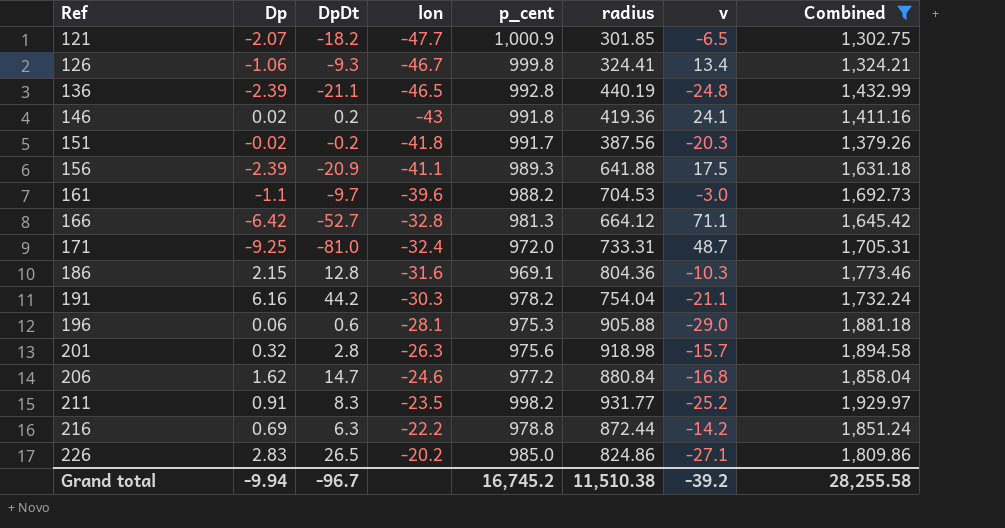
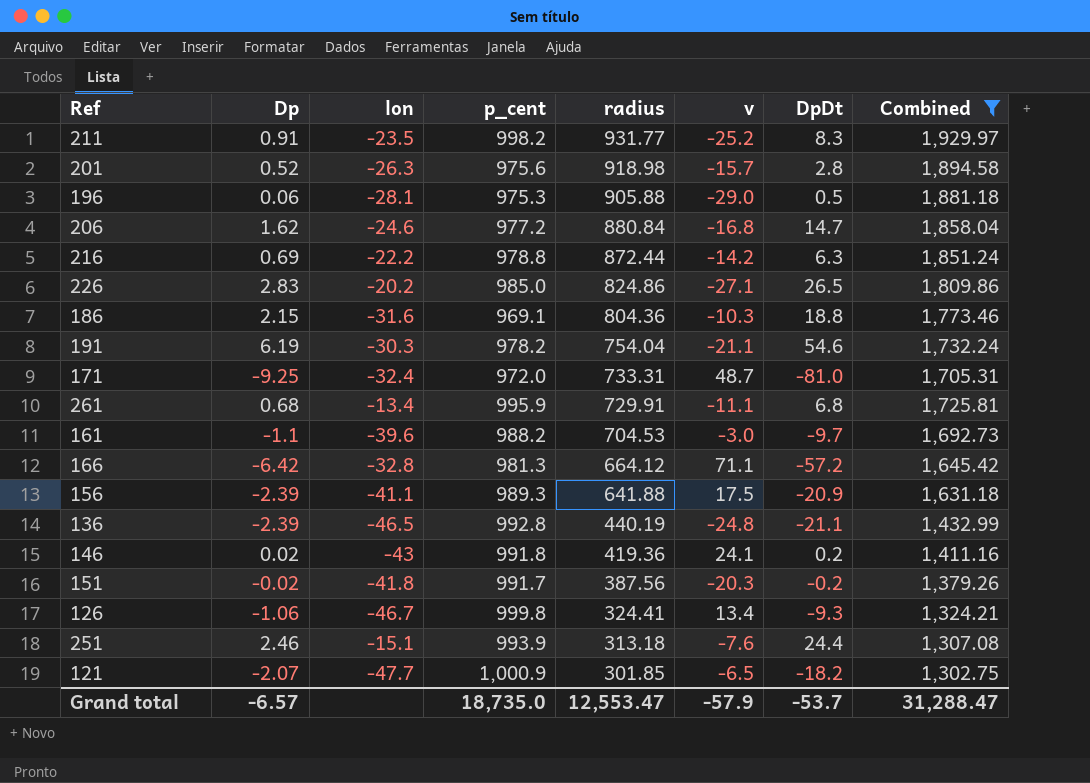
row order: Ref ascending -> radius descending
column DpDt | position: 3 -> 7
201 | Dp: 0.32 -> 0.52
196 | DpDt: 0.6 -> 0.5
186 | DpDt: 12.8 -> 18.8
191 | Dp: 6.16 -> 6.19
191 | DpDt: 44.2 -> 54.6
row 261: none -> 0.68 | -13.4 | 995.9 | 729.91 | -11.1 | 6.8 | 1,725.81
166 | DpDt: -52.7 -> -57.2
row 251: none -> 2.46 | -15.1 | 993.9 | 313.18 | -7.6 | 24.4 | 1,307.08
Grand total | Dp: -9.94 -> -6.57
Grand total | p_cent: 16,745.2 -> 18,735.0
Grand total | radius: 11,510.38 -> 12,553.47
Grand total | v: -39.2 -> -57.9
Grand total | DpDt: -96.7 -> -53.7
Grand total | Combined: 28,255.58 -> 31,288.47

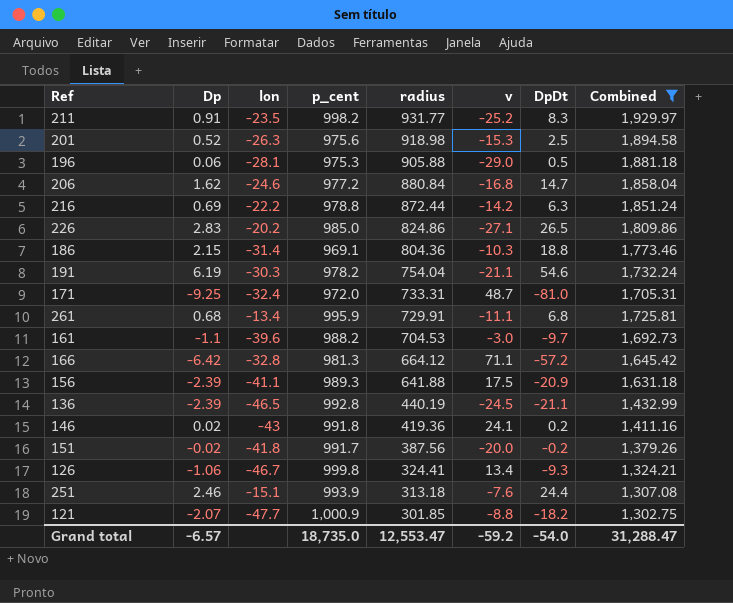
201 | v: -15.7 -> -15.3
201 | DpDt: 2.8 -> 2.5
186 | lon: -31.6 -> -31.4
136 | v: -24.8 -> -24.5
151 | v: -20.3 -> -20.0
121 | v: -6.5 -> -8.8
Grand total | v: -57.9 -> -59.2
Grand total | DpDt: -53.7 -> -54.0

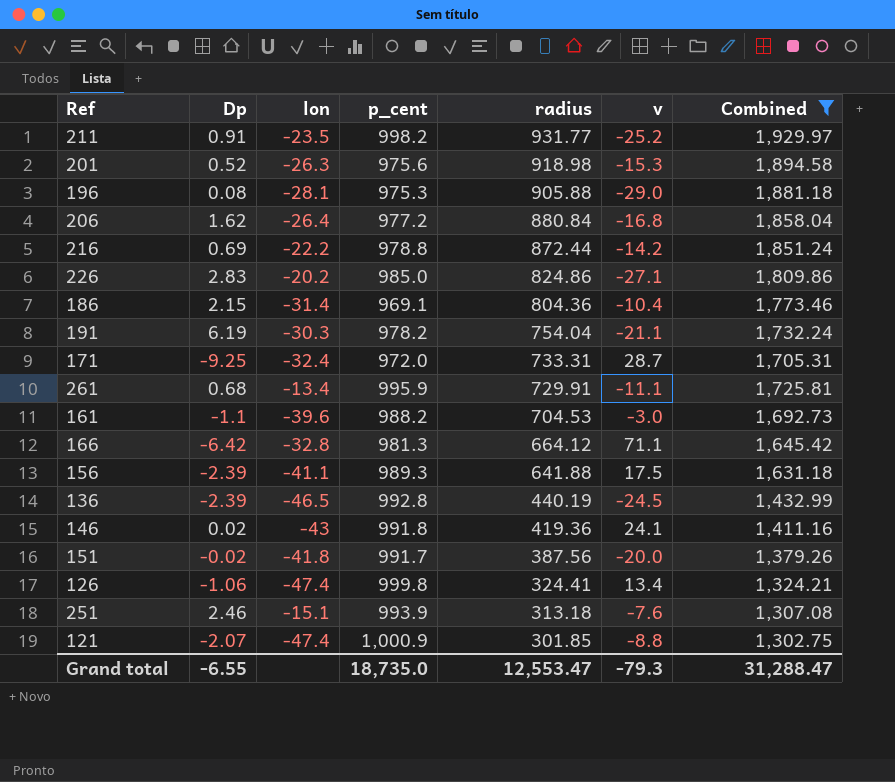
column DpDt | position: 7 -> none
196 | Dp: 0.06 -> 0.08
206 | lon: -24.6 -> -26.4
186 | v: -10.3 -> -10.4
171 | v: 48.7 -> 28.7
126 | lon: -46.7 -> -47.4
121 | lon: -47.7 -> -47.4
Grand total | Dp: -6.57 -> -6.55
Grand total | v: -59.2 -> -79.3

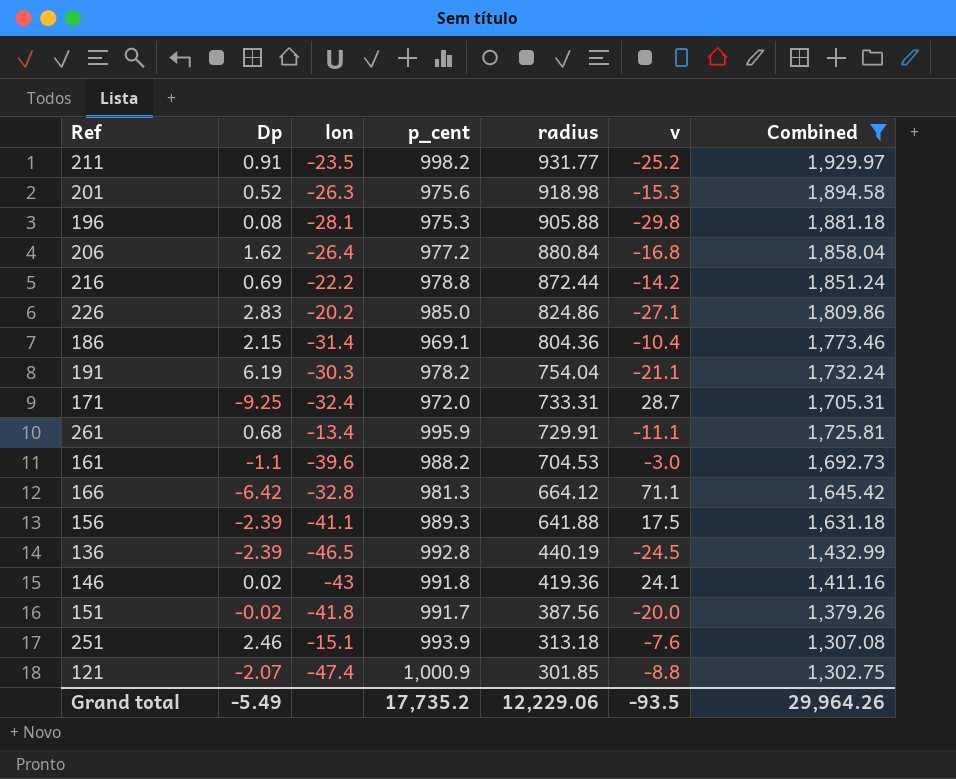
row 126: -1.06 | -47.4 | 999.8 | 324.41 | 13.4 | 1,324.21 -> none
196 | v: -29.0 -> -29.8
Grand total | Dp: -6.55 -> -5.49
Grand total | p_cent: 18,735.0 -> 17,735.2
Grand total | radius: 12,553.47 -> 12,229.06
Grand total | v: -79.3 -> -93.5
Grand total | Combined: 31,288.47 -> 29,964.26

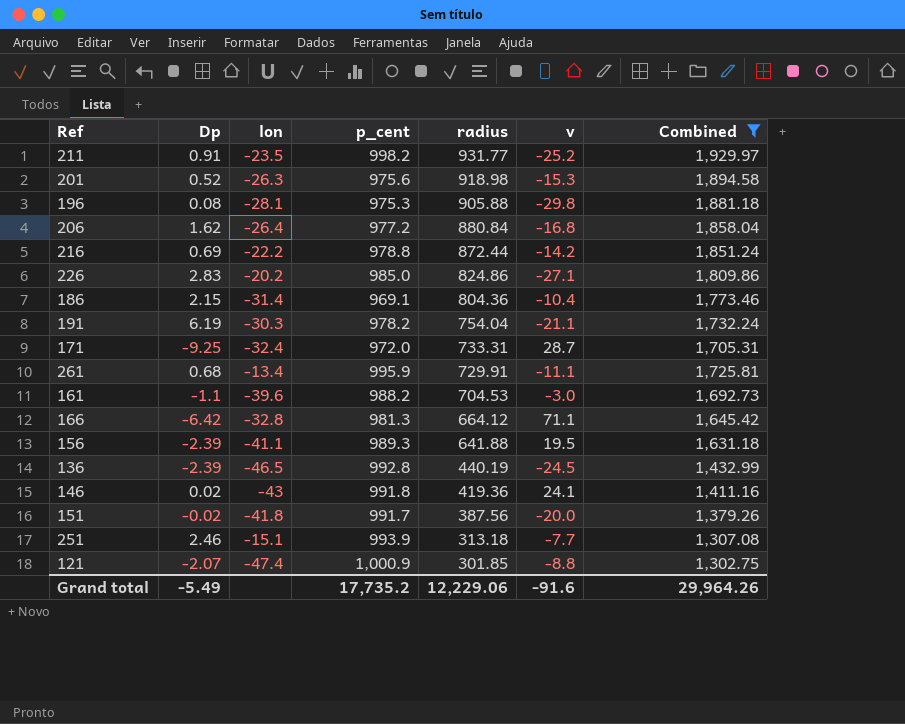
156 | v: 17.5 -> 19.5
251 | v: -7.6 -> -7.7
Grand total | v: -93.5 -> -91.6

